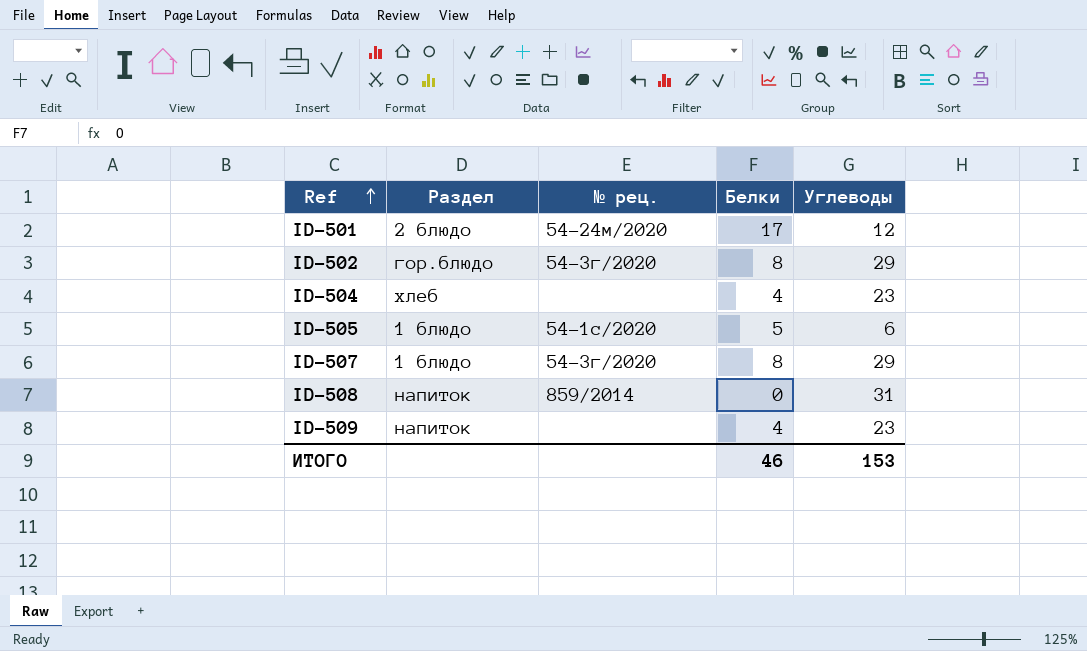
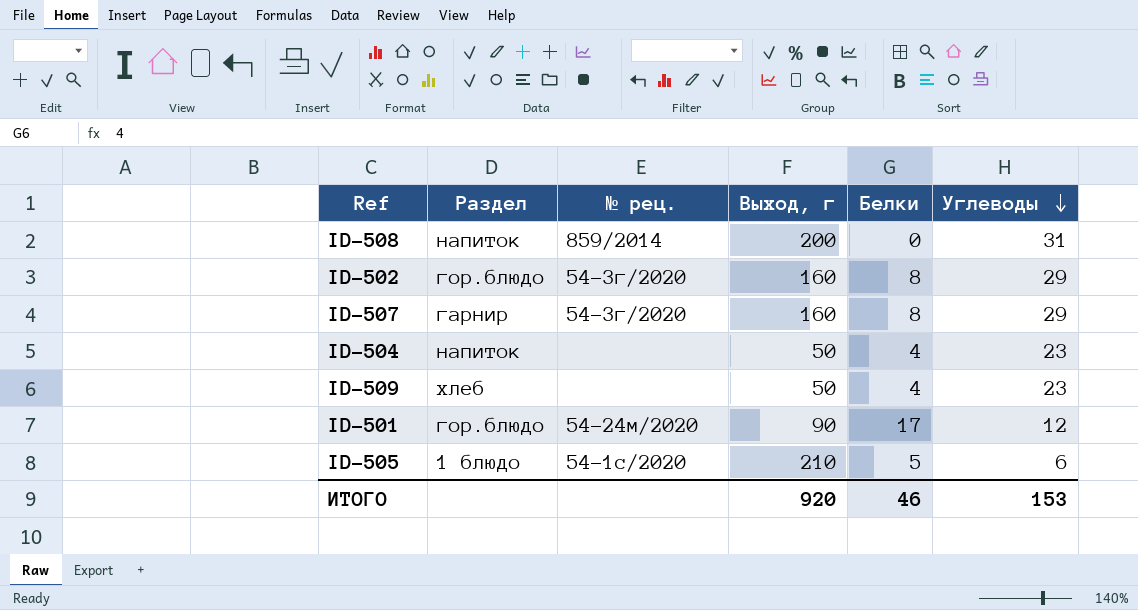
row order: Ref ascending -> Углеводы descending
column Выход, г | position: none -> 4
ID-507 | Раздел: 1 блюдо -> гарнир
ID-504 | Раздел: хлеб -> напиток
ID-509 | Раздел: напиток -> хлеб
ID-501 | Раздел: 2 блюдо -> гор.блюдо

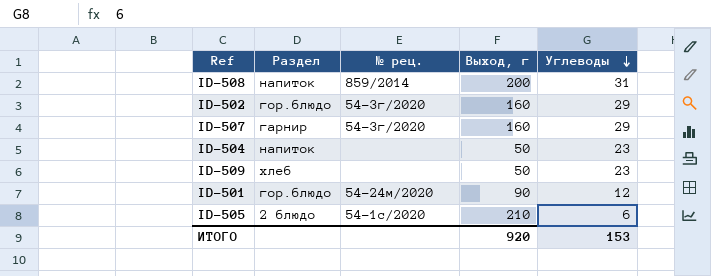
column Белки | position: 5 -> none
ID-505 | Раздел: 1 блюдо -> 2 блюдо

